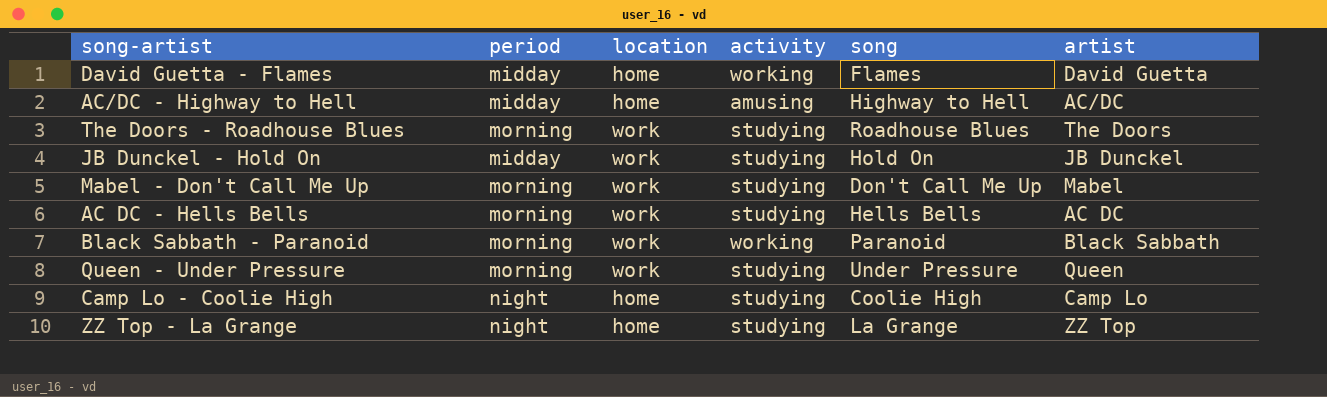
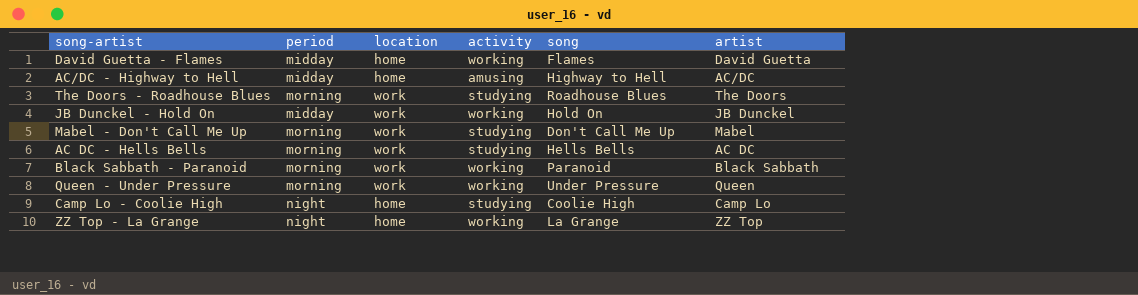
JB Dunckel - Hold On | activity: studying -> working
Queen - Under Pressure | activity: studying -> working
ZZ Top - La Grange | activity: studying -> working

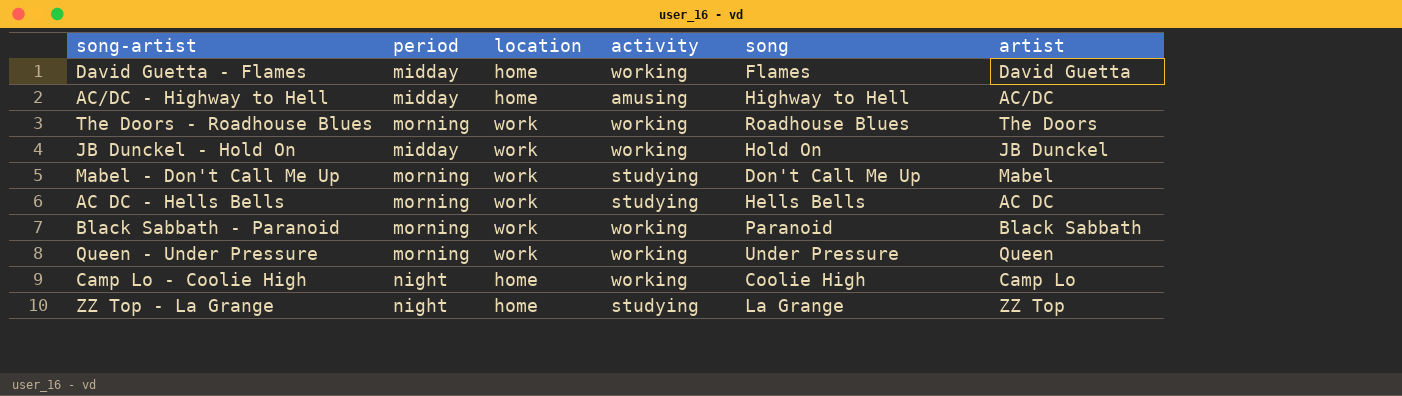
The Doors - Roadhouse Blues | activity: studying -> working
Camp Lo - Coolie High | activity: studying -> working
ZZ Top - La Grange | activity: working -> studying

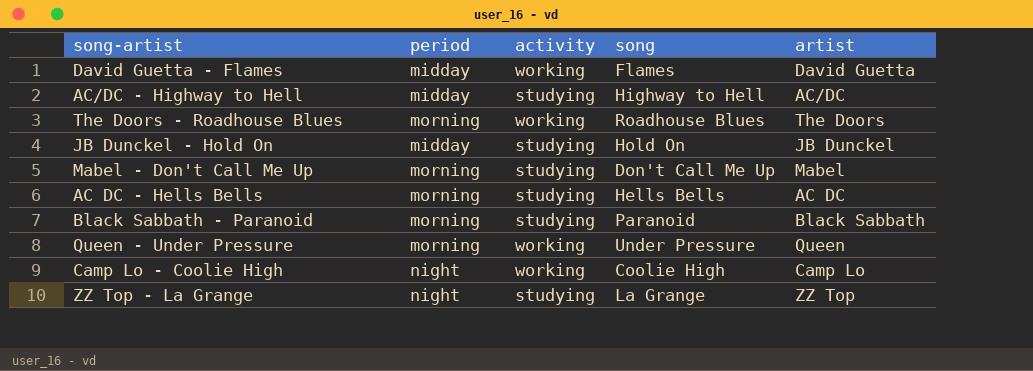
column location | position: 3 -> none
AC/DC - Highway to Hell | activity: amusing -> studying
JB Dunckel - Hold On | activity: working -> studying
Black Sabbath - Paranoid | activity: working -> studying

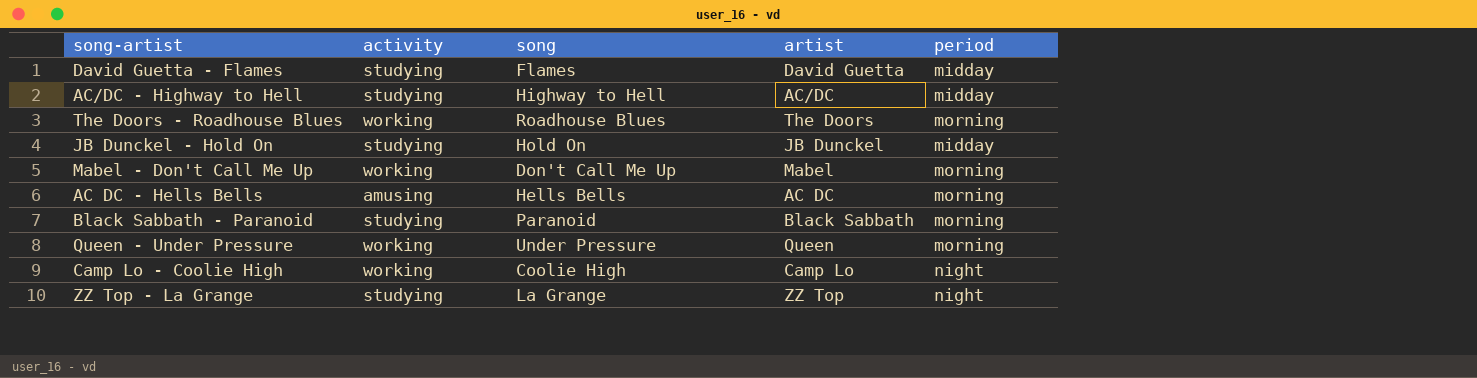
column period | position: 2 -> 5
David Guetta - Flames | activity: working -> studying
Mabel - Don't Call Me Up | activity: studying -> working
AC DC - Hells Bells | activity: studying -> amusing

